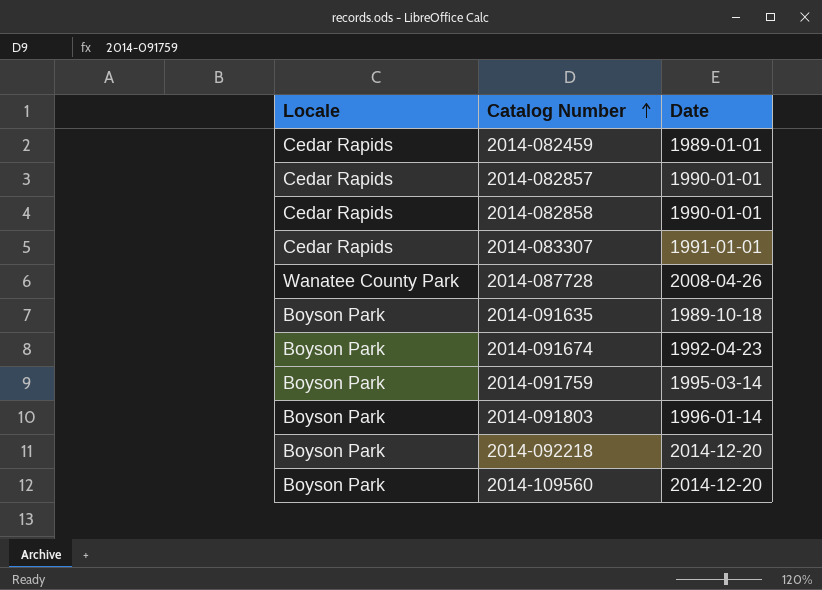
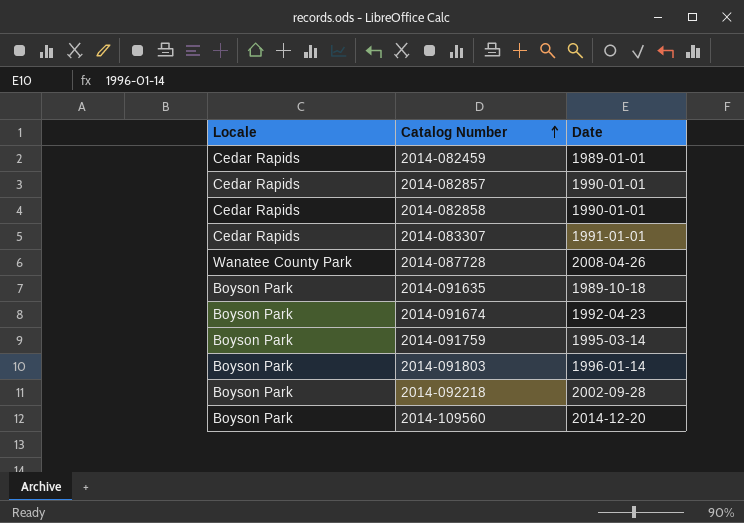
2014-092218 | Date: 2014-12-20 -> 2002-09-28

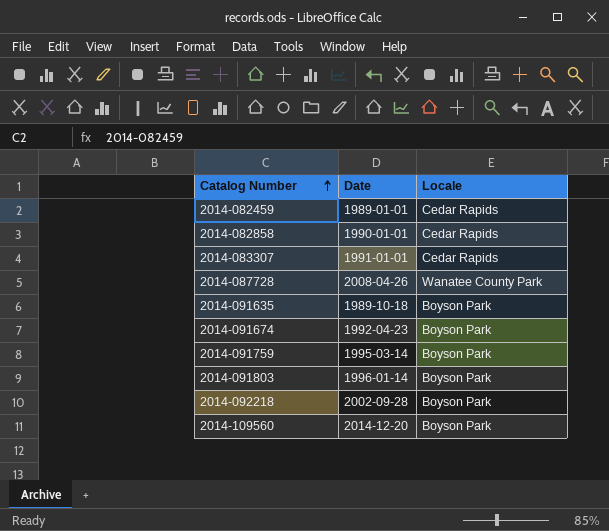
column Locale | position: 1 -> 3
row 2014-082857: Cedar Rapids | 1990-01-01 -> none

